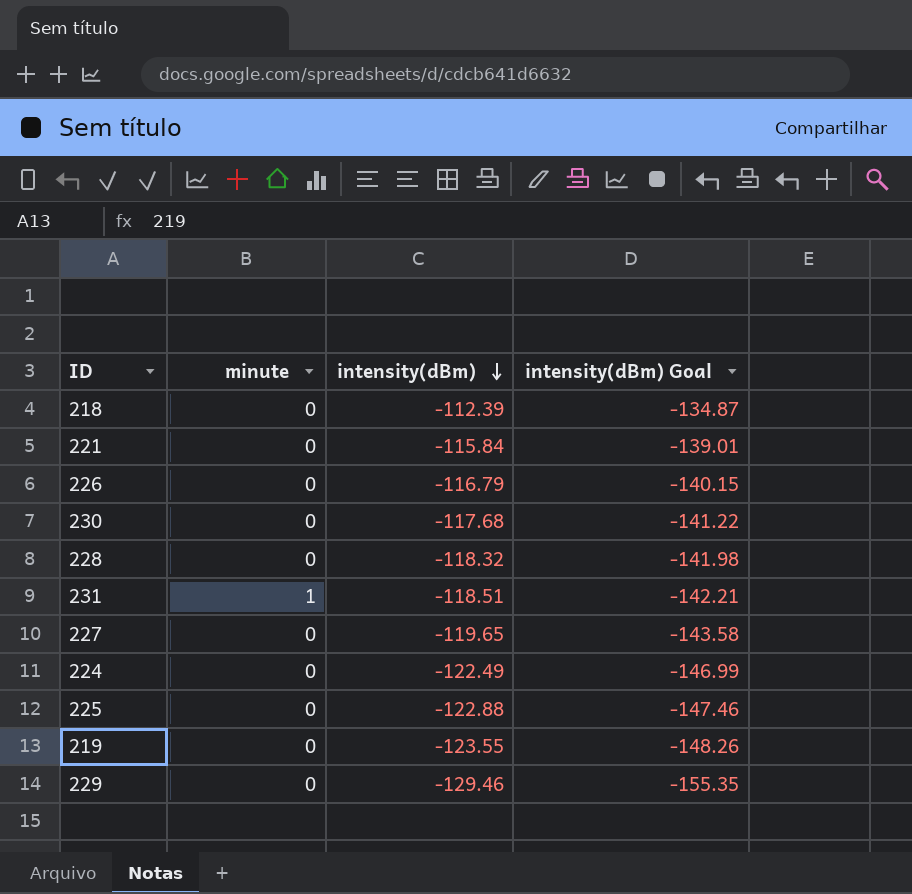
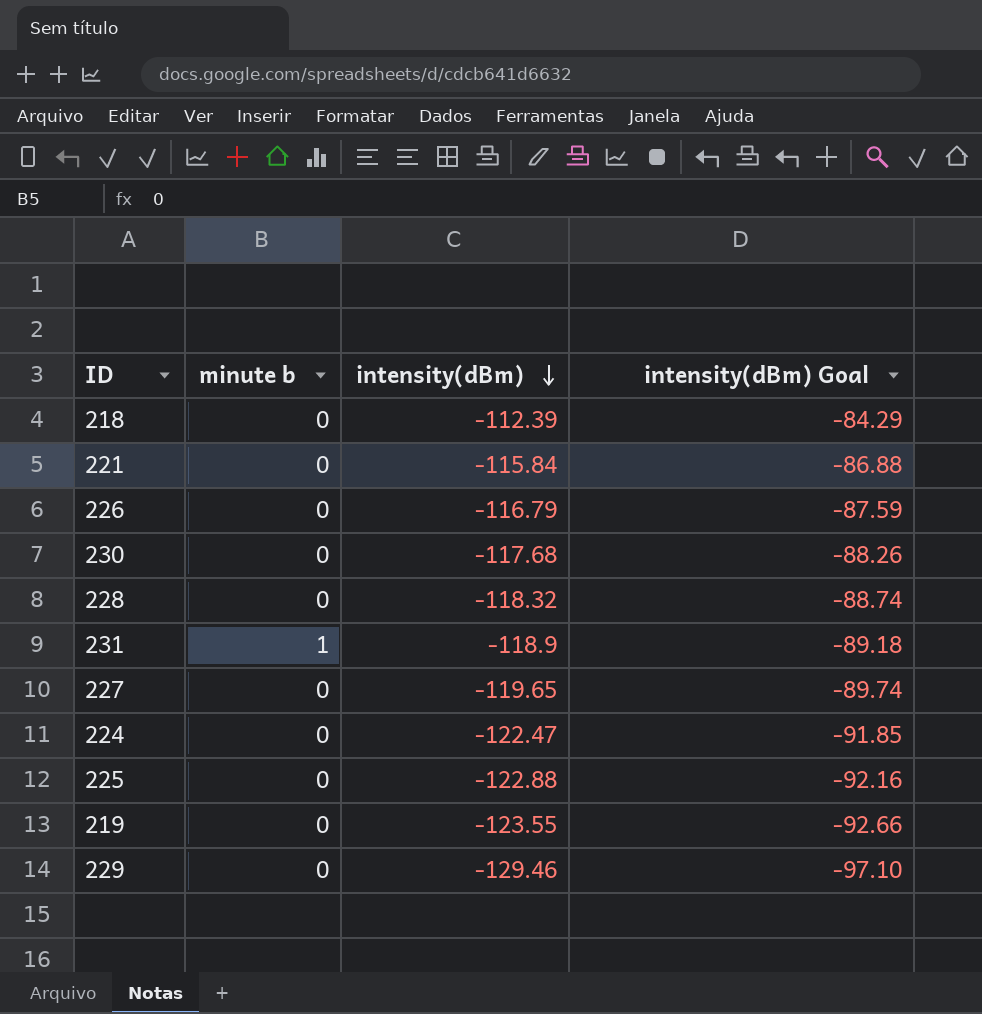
column name: minute -> minute b
column intensity(dBm) Goal | formula: [intensity(dBm)] * 1.2 -> [intensity(dBm)] * 0.75
231 | intensity(dBm): -118.51 -> -118.9
224 | intensity(dBm): -122.49 -> -122.47

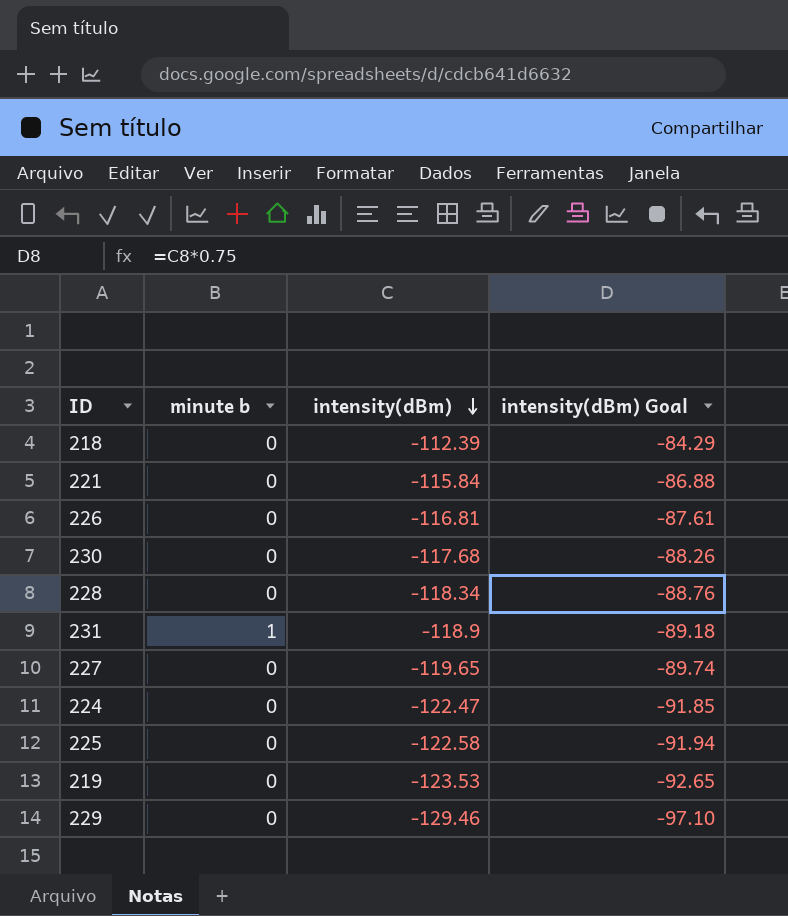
226 | intensity(dBm): -116.79 -> -116.81
226 | intensity(dBm) Goal: -87.59 -> -87.61
228 | intensity(dBm): -118.32 -> -118.34
228 | intensity(dBm) Goal: -88.74 -> -88.76
225 | intensity(dBm): -122.88 -> -122.58
225 | intensity(dBm) Goal: -92.16 -> -91.94
219 | intensity(dBm): -123.55 -> -123.53
219 | intensity(dBm) Goal: -92.66 -> -92.65

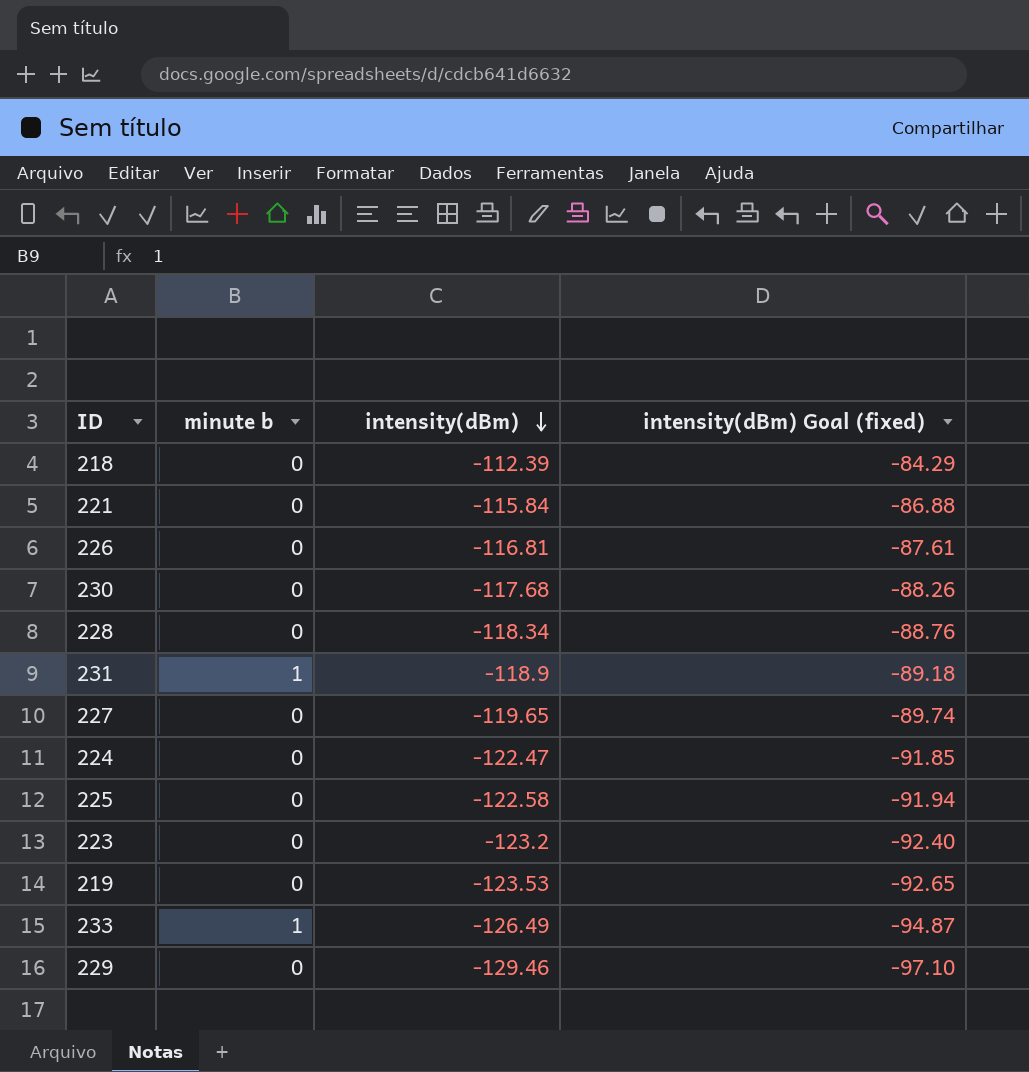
column name: intensity(dBm) Goal -> intensity(dBm) Goal (fixed)
row 223: none -> 0 | -123.2 | -92.40
row 233: none -> 1 | -126.49 | -94.87

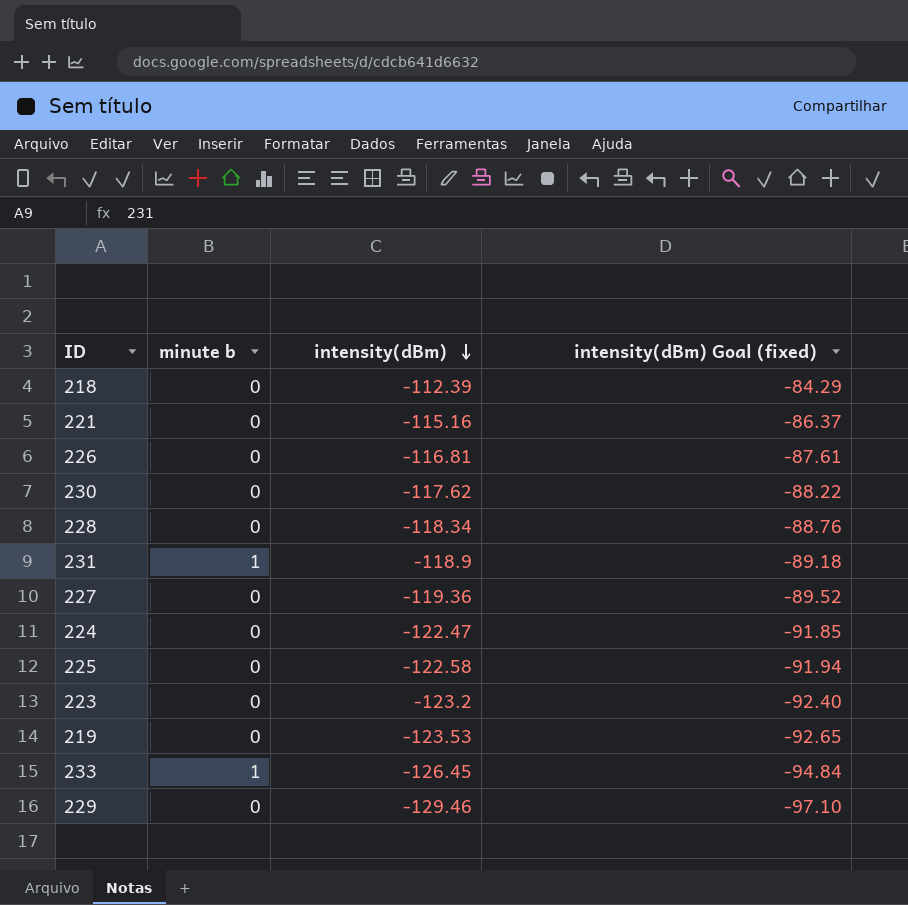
221 | intensity(dBm): -115.84 -> -115.16
221 | intensity(dBm) Goal (fixed): -86.88 -> -86.37
230 | intensity(dBm): -117.68 -> -117.62
230 | intensity(dBm) Goal (fixed): -88.26 -> -88.22
227 | intensity(dBm): -119.65 -> -119.36
227 | intensity(dBm) Goal (fixed): -89.74 -> -89.52
233 | intensity(dBm): -126.49 -> -126.45
233 | intensity(dBm) Goal (fixed): -94.87 -> -94.84

